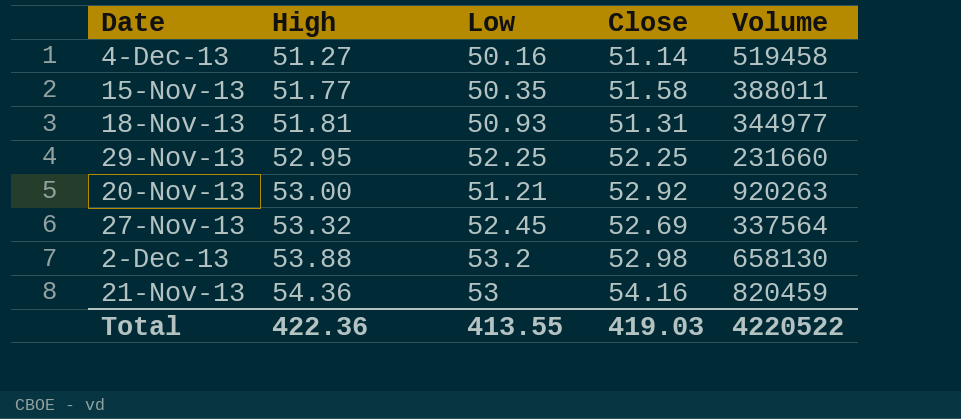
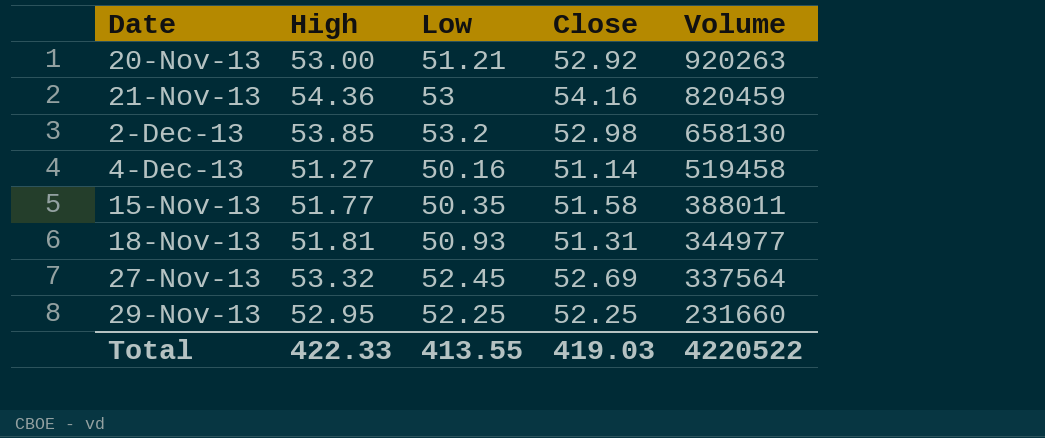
row order: High ascending -> Volume descending
2-Dec-13 | High: 53.88 -> 53.85
Total | High: 422.36 -> 422.33

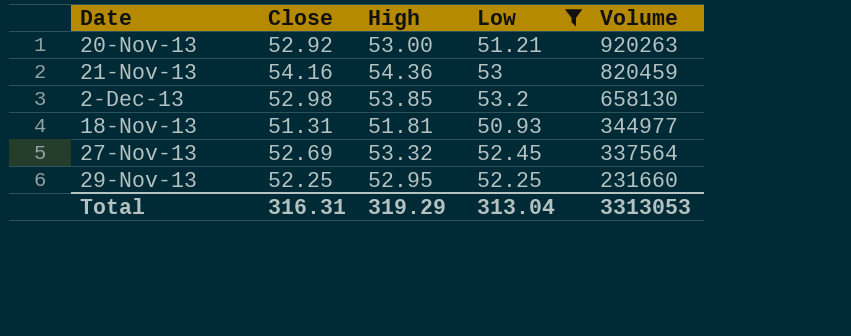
filter: none -> Low >= 50.93
column Close | position: 4 -> 2
Total | Close: 419.03 -> 316.31
Total | High: 422.33 -> 319.29
Total | Low: 413.55 -> 313.04
Total | Volume: 4220522 -> 3313053

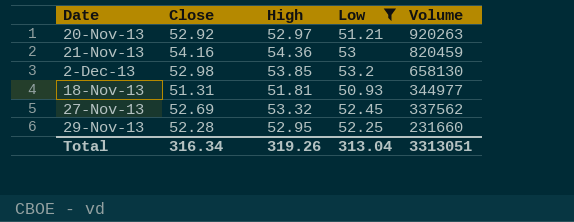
20-Nov-13 | High: 53.00 -> 52.97
27-Nov-13 | Volume: 337564 -> 337562
29-Nov-13 | Close: 52.25 -> 52.28
Total | Close: 316.31 -> 316.34
Total | High: 319.29 -> 319.26
Total | Volume: 3313053 -> 3313051

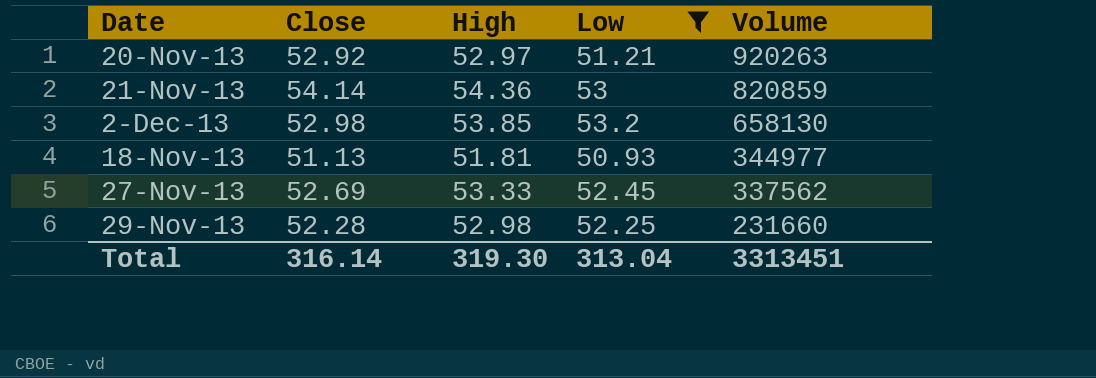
21-Nov-13 | Close: 54.16 -> 54.14
21-Nov-13 | Volume: 820459 -> 820859
18-Nov-13 | Close: 51.31 -> 51.13
27-Nov-13 | High: 53.32 -> 53.33
29-Nov-13 | High: 52.95 -> 52.98
Total | Close: 316.34 -> 316.14
Total | High: 319.26 -> 319.30
Total | Volume: 3313051 -> 3313451

